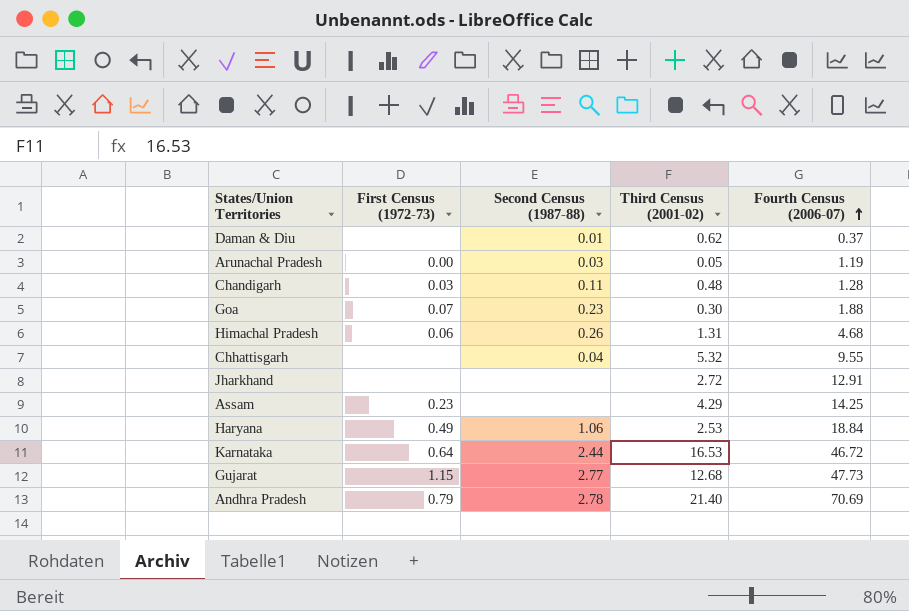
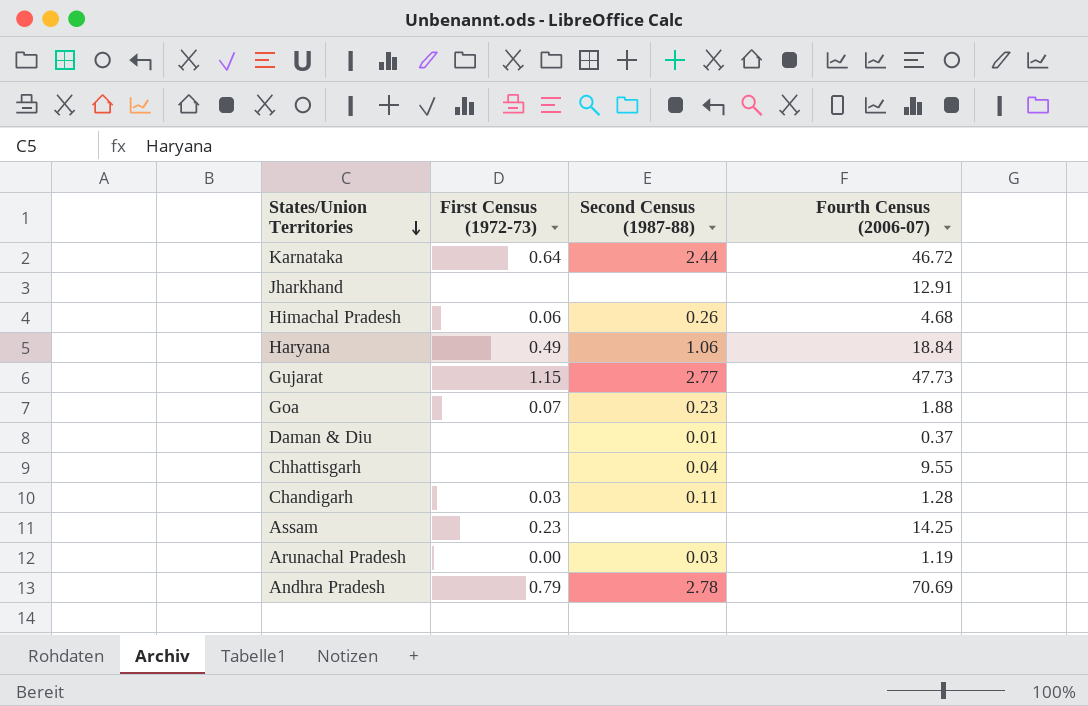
row order: Fourth Census (2006-07) ascending -> States/Union Territories descending
column Third Census (2001-02) | position: 4 -> none

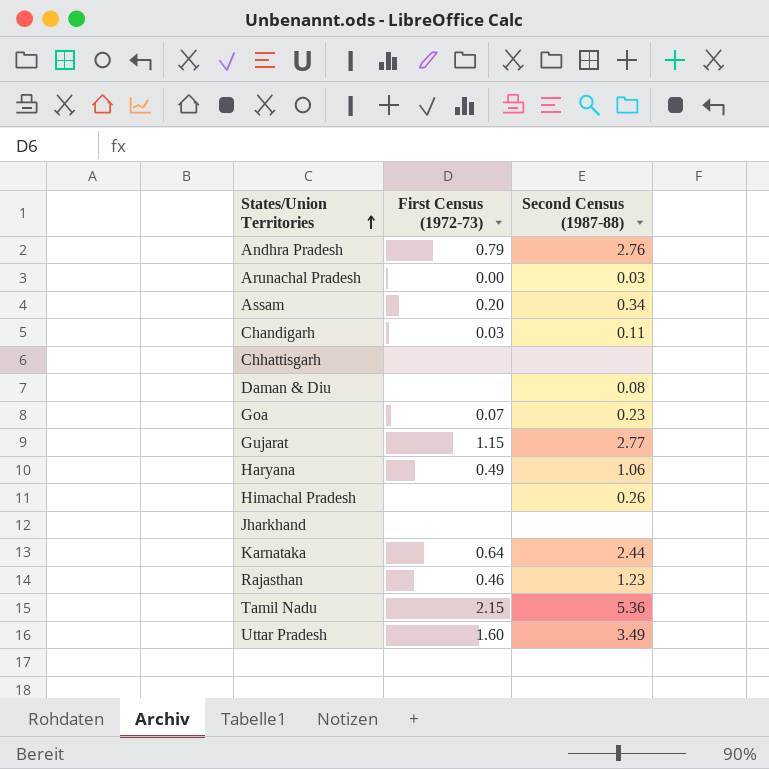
row order: States/Union Territories descending -> States/Union Territories ascending
column Fourth Census (2006-07) | position: 4 -> none
Andhra Pradesh | Second Census (1987-88): 2.78 -> 2.76
Assam | First Census (1972-73): 0.23 -> 0.20
Assam | Second Census (1987-88): none -> 0.34
Chhattisgarh | Second Census (1987-88): 0.04 -> none
Daman & Diu | Second Census (1987-88): 0.01 -> 0.08
Himachal Pradesh | First Census (1972-73): 0.06 -> none
row Rajasthan: none -> 0.46 | 1.23
row Tamil Nadu: none -> 2.15 | 5.36
row Uttar Pradesh: none -> 1.60 | 3.49

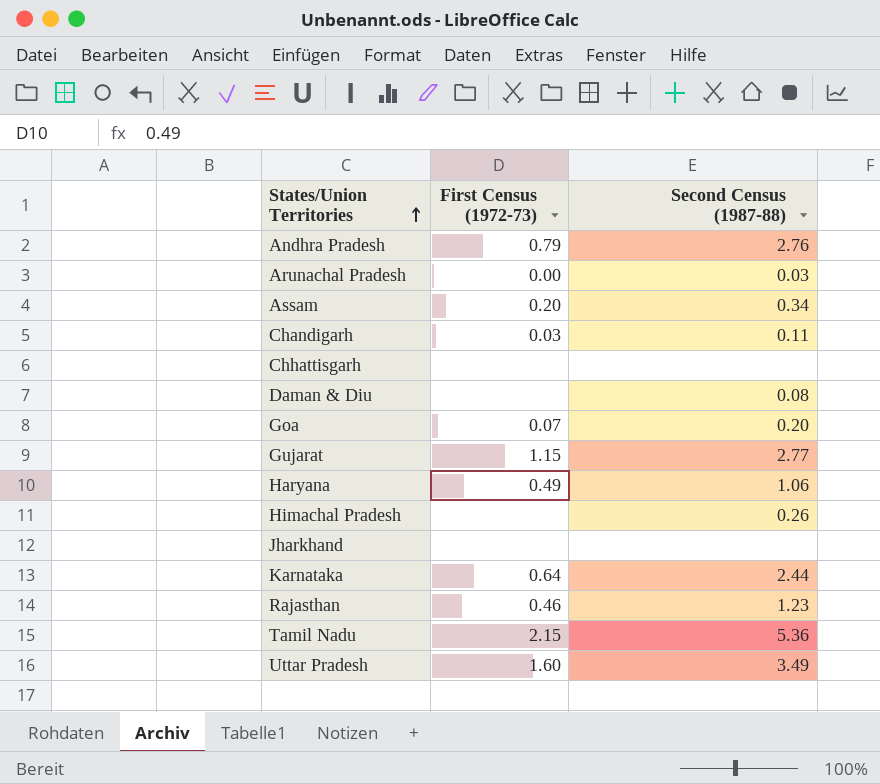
Goa | Second Census (1987-88): 0.23 -> 0.20

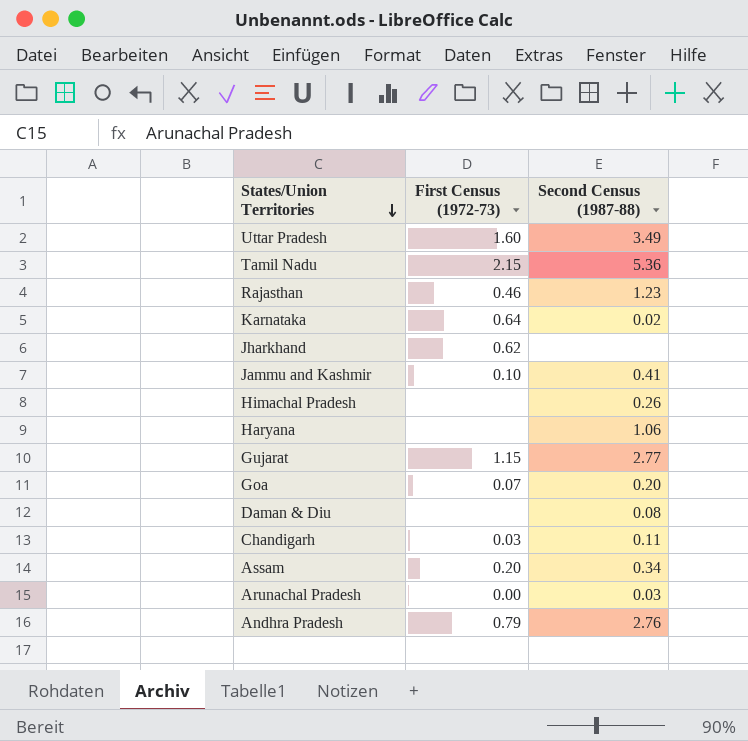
row order: States/Union Territories ascending -> States/Union Territories descending
row Chhattisgarh: none | none -> none
Karnataka | Second Census (1987-88): 2.44 -> 0.02
Jharkhand | First Census (1972-73): none -> 0.62
row Jammu and Kashmir: none -> 0.10 | 0.41
Haryana | First Census (1972-73): 0.49 -> none

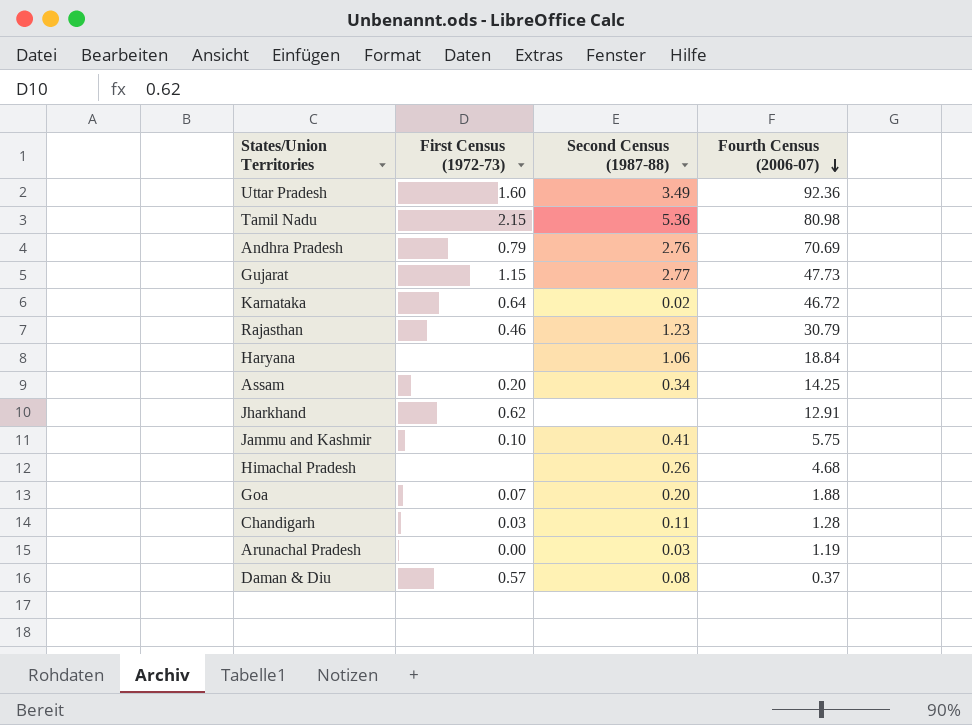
row order: States/Union Territories descending -> Fourth Census (2006-07) descending
column Fourth Census (2006-07) | position: none -> 4
Daman & Diu | First Census (1972-73): none -> 0.57

